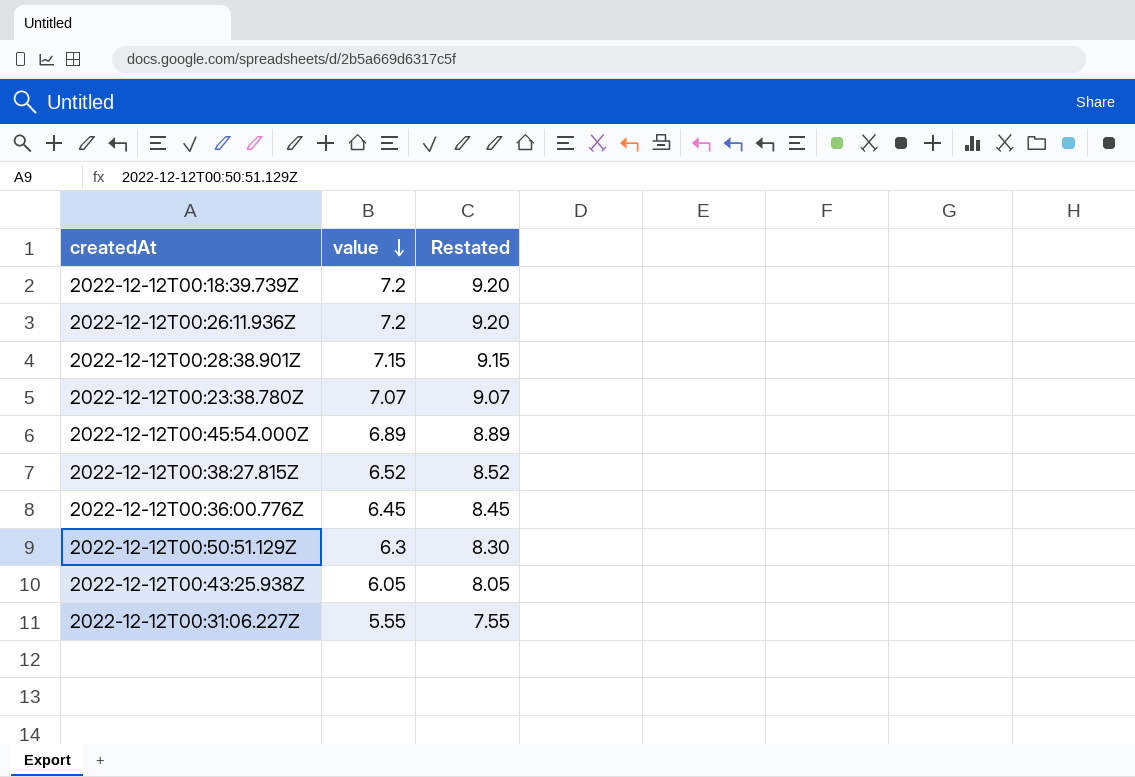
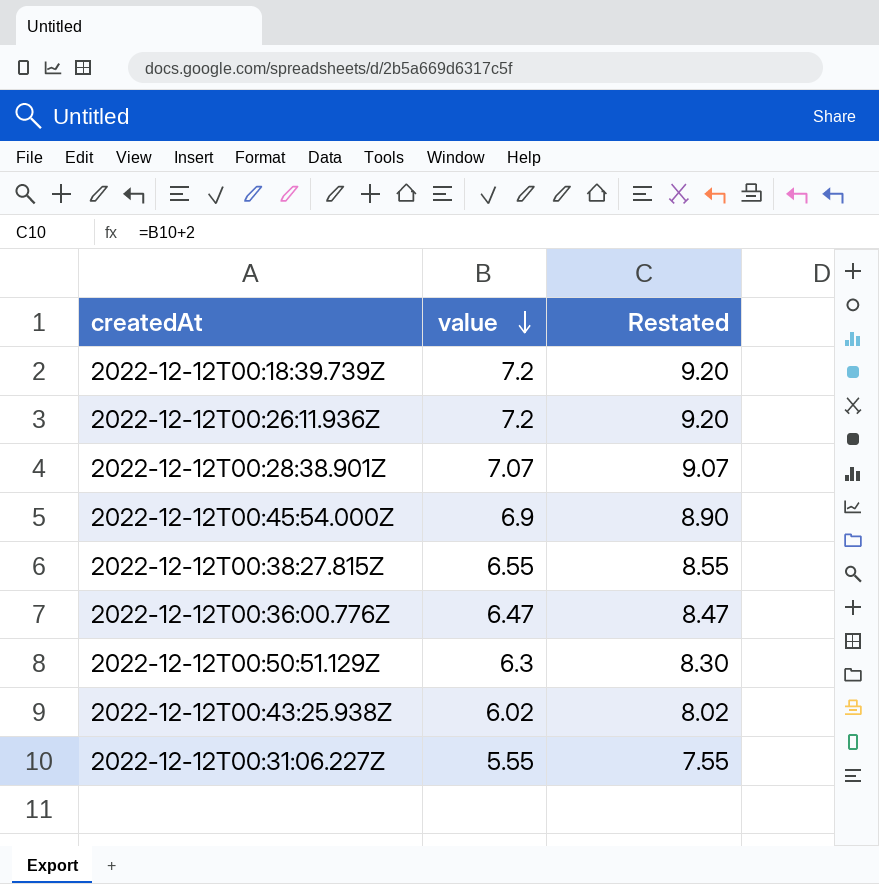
row 2022-12-12T00:23:38.780Z: 7.07 | 9.07 -> none
2022-12-12T00:28:38.901Z | value: 7.15 -> 7.07
2022-12-12T00:28:38.901Z | Restated: 9.15 -> 9.07
2022-12-12T00:45:54.000Z | value: 6.89 -> 6.9
2022-12-12T00:45:54.000Z | Restated: 8.89 -> 8.90
2022-12-12T00:38:27.815Z | value: 6.52 -> 6.55
2022-12-12T00:38:27.815Z | Restated: 8.52 -> 8.55
2022-12-12T00:36:00.776Z | value: 6.45 -> 6.47
2022-12-12T00:36:00.776Z | Restated: 8.45 -> 8.47
2022-12-12T00:43:25.938Z | value: 6.05 -> 6.02
2022-12-12T00:43:25.938Z | Restated: 8.05 -> 8.02

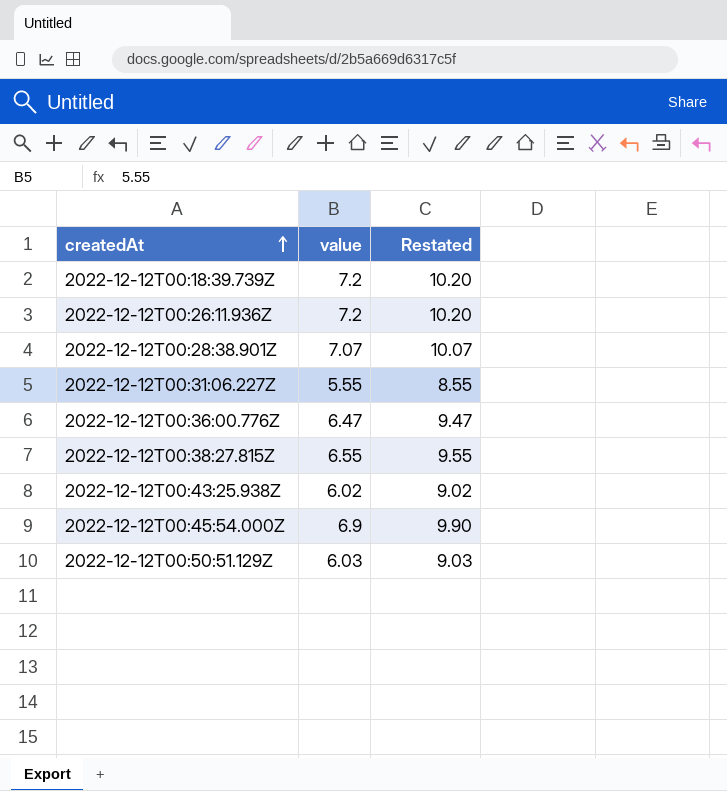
row order: value descending -> createdAt ascending
column Restated | formula: [value] + 2 -> [value] + 3
2022-12-12T00:50:51.129Z | value: 6.3 -> 6.03

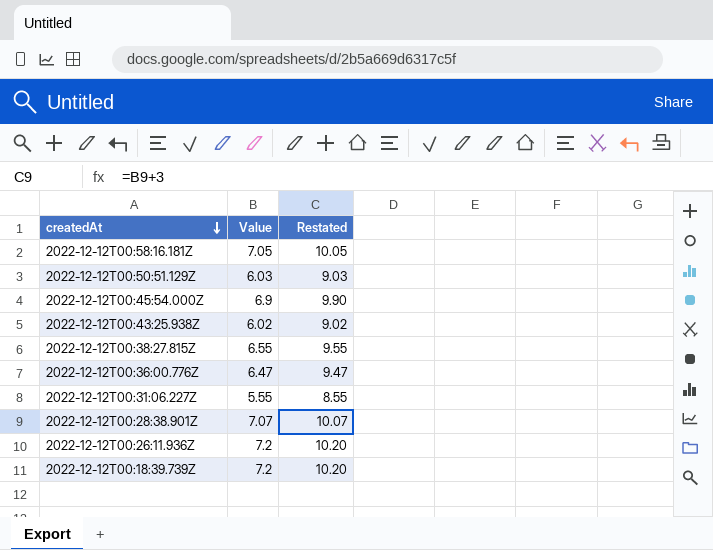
row order: createdAt ascending -> createdAt descending
column name: value -> Value
row 2022-12-12T00:58:16.181Z: none -> 7.05 | 10.05

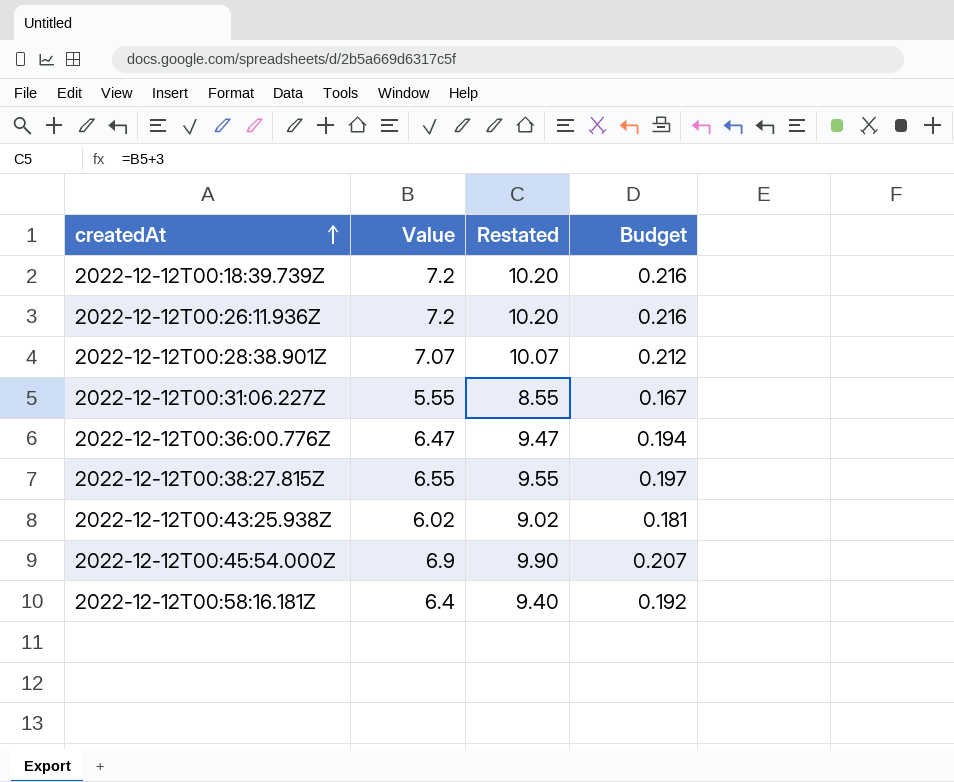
row order: createdAt descending -> createdAt ascending
column Budget | formula: none -> [Value] * 0.03
row 2022-12-12T00:50:51.129Z: 6.03 | 9.03 -> none
2022-12-12T00:58:16.181Z | Value: 7.05 -> 6.4
2022-12-12T00:58:16.181Z | Restated: 10.05 -> 9.40

